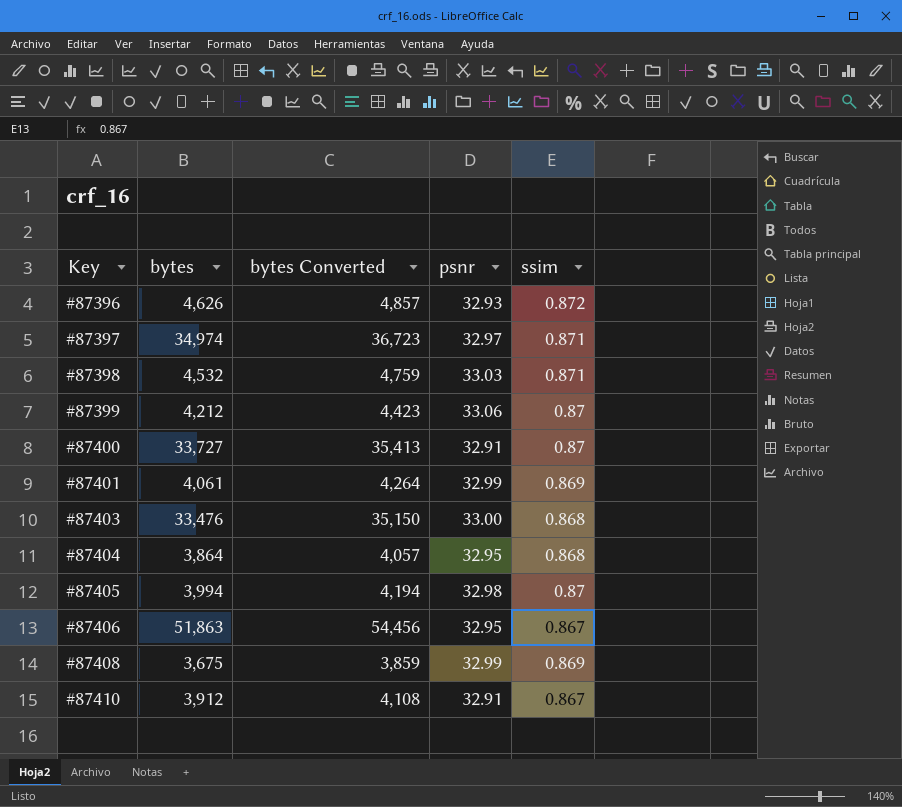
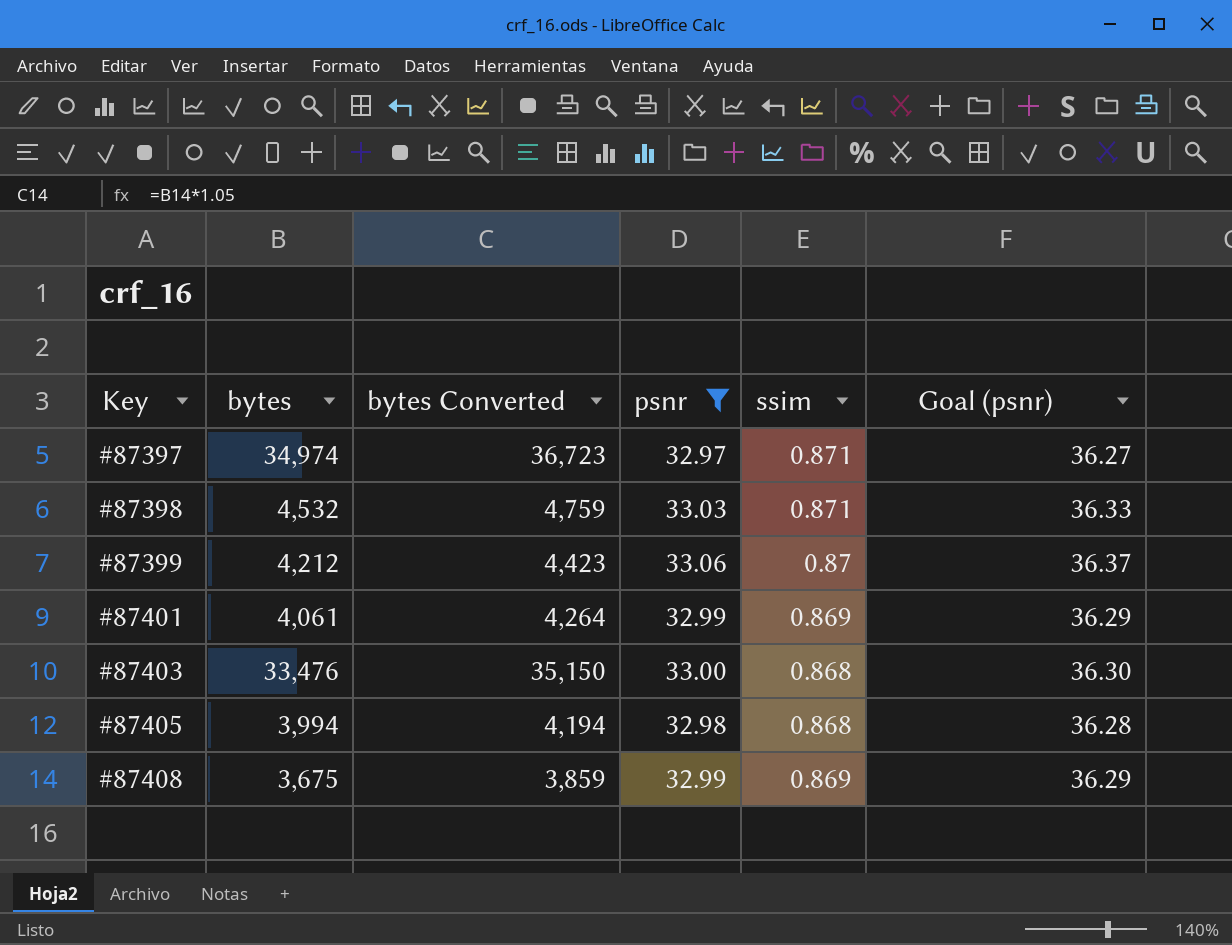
filter: none -> psnr >= 32.97
column Goal (psnr) | formula: none -> [psnr] * 1.1
#87405 | ssim: 0.87 -> 0.868

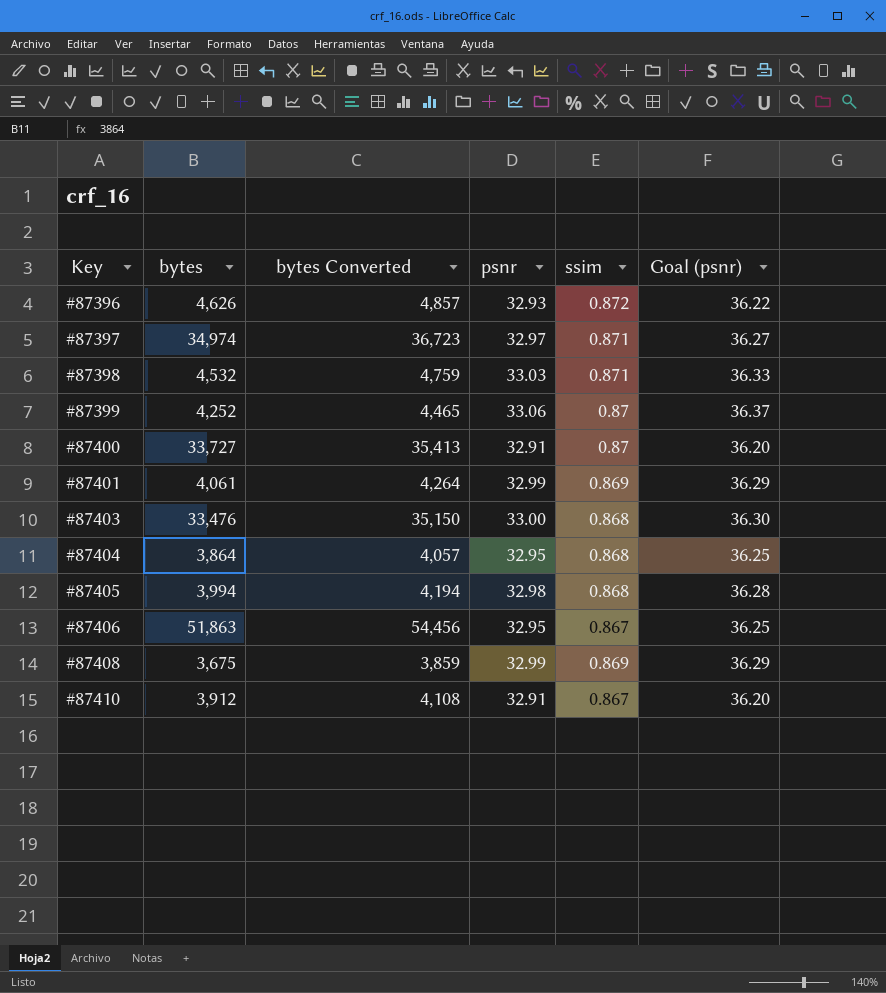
filter: psnr >= 32.97 -> none
#87399 | bytes: 4,212 -> 4,252
#87399 | bytes Converted: 4,423 -> 4,465

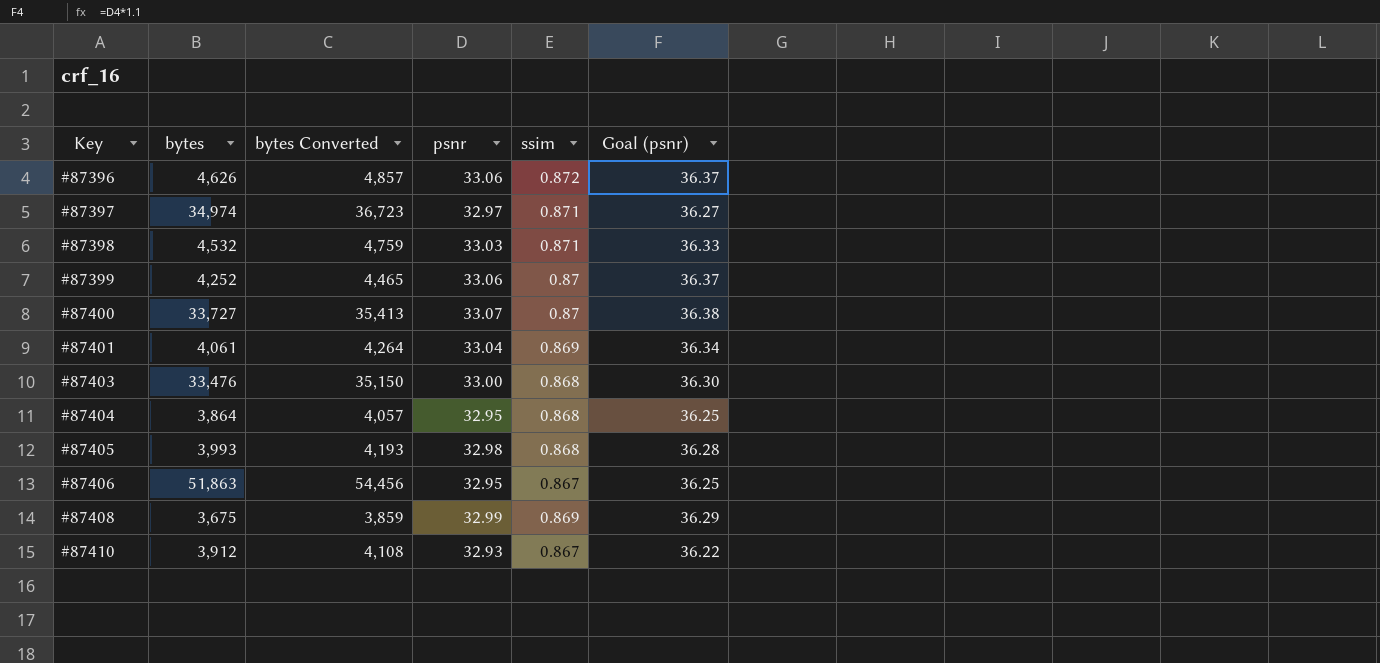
#87396 | psnr: 32.93 -> 33.06
#87396 | Goal (psnr): 36.22 -> 36.37
#87400 | psnr: 32.91 -> 33.07
#87400 | Goal (psnr): 36.20 -> 36.38
#87401 | psnr: 32.99 -> 33.04
#87401 | Goal (psnr): 36.29 -> 36.34
#87405 | bytes: 3,994 -> 3,993
#87405 | bytes Converted: 4,194 -> 4,193
#87410 | psnr: 32.91 -> 32.93
#87410 | Goal (psnr): 36.20 -> 36.22

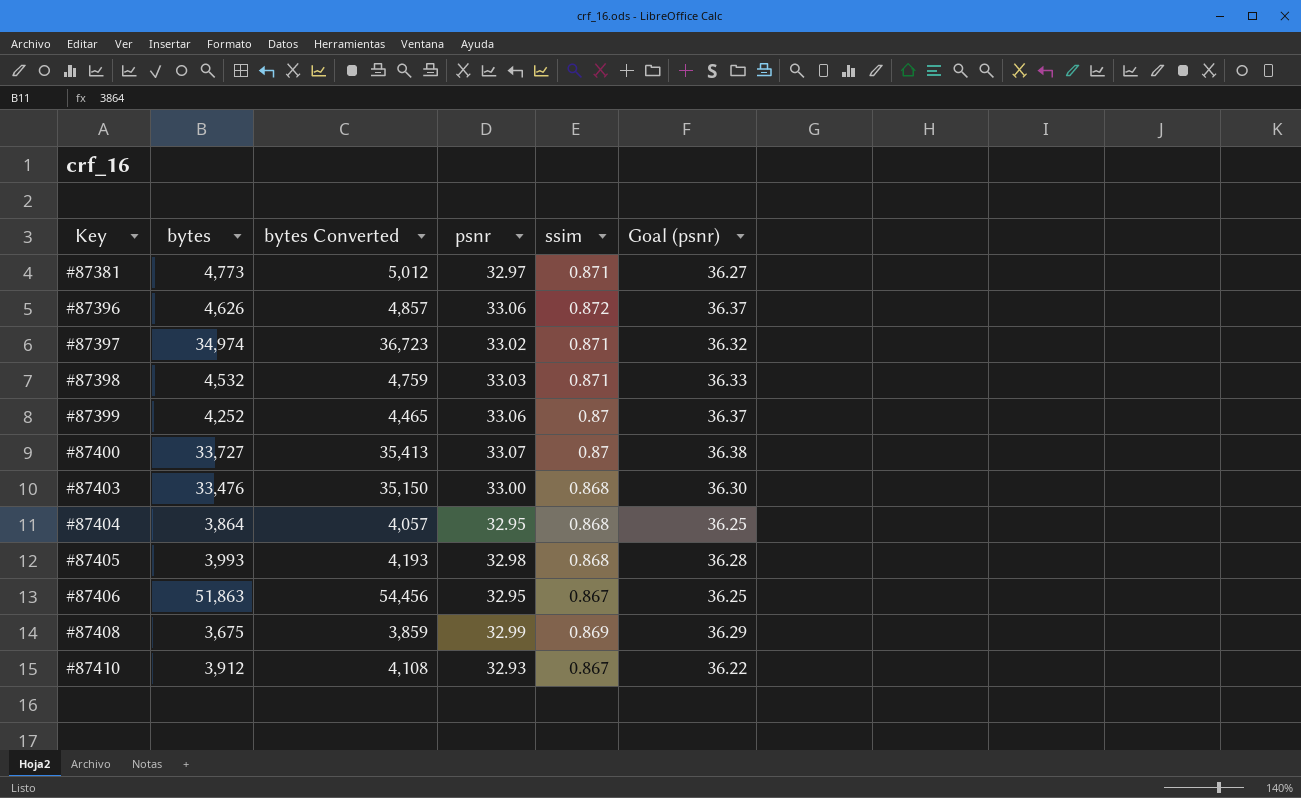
row #87401: 4,061 | 4,264 | 33.04 | 0.869 | 36.34 -> none
row #87381: none -> 4,773 | 5,012 | 32.97 | 0.871 | 36.27
#87397 | psnr: 32.97 -> 33.02
#87397 | Goal (psnr): 36.27 -> 36.32

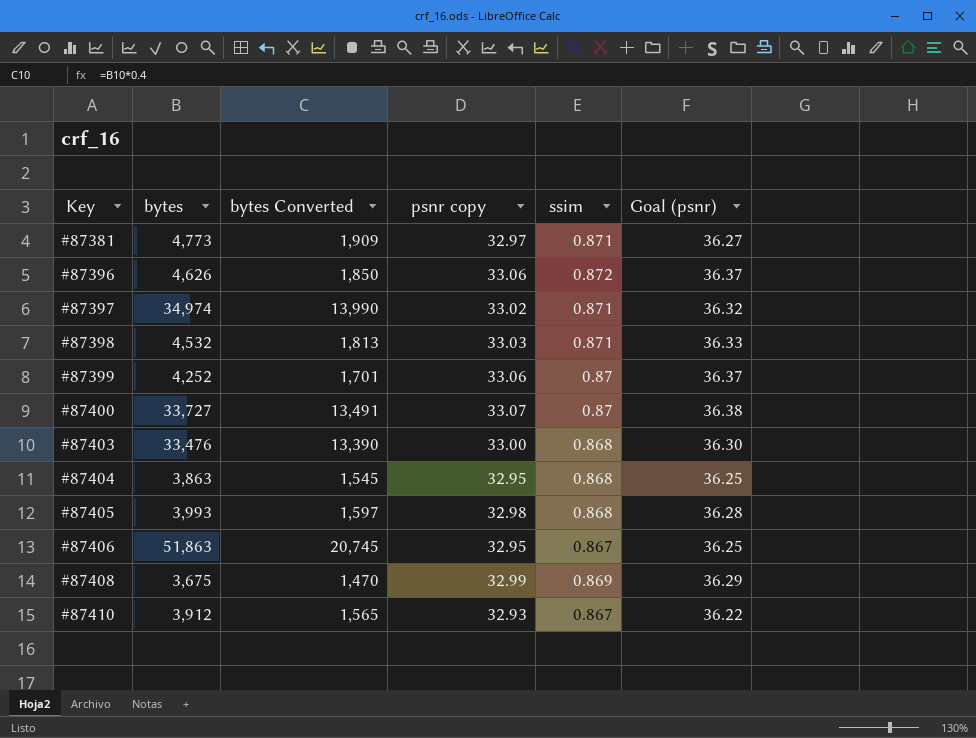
column bytes Converted | formula: [bytes] * 1.05 -> [bytes] * 0.4
column name: psnr -> psnr copy
#87404 | bytes: 3,864 -> 3,863

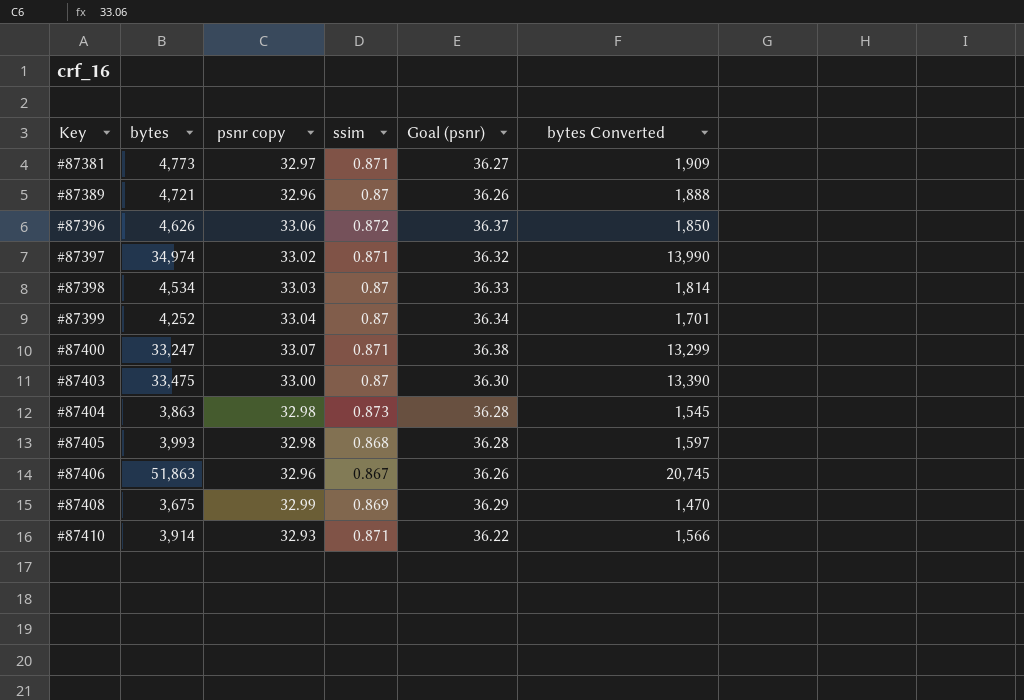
column bytes Converted | position: 3 -> 6
row #87389: none -> 4,721 | 32.96 | 0.87 | 36.26 | 1,888
#87398 | bytes: 4,532 -> 4,534
#87398 | ssim: 0.871 -> 0.87
#87398 | bytes Converted: 1,813 -> 1,814
#87399 | psnr copy: 33.06 -> 33.04
#87399 | Goal (psnr): 36.37 -> 36.34
#87400 | bytes: 33,727 -> 33,247
#87400 | ssim: 0.87 -> 0.871
#87400 | bytes Converted: 13,491 -> 13,299
#87403 | bytes: 33,476 -> 33,475
#87403 | ssim: 0.868 -> 0.87
#87404 | psnr copy: 32.95 -> 32.98
#87404 | ssim: 0.868 -> 0.873
#87404 | Goal (psnr): 36.25 -> 36.28
#87406 | psnr copy: 32.95 -> 32.96
#87406 | Goal (psnr): 36.25 -> 36.26
#87410 | bytes: 3,912 -> 3,914
#87410 | ssim: 0.867 -> 0.871
#87410 | bytes Converted: 1,565 -> 1,566

